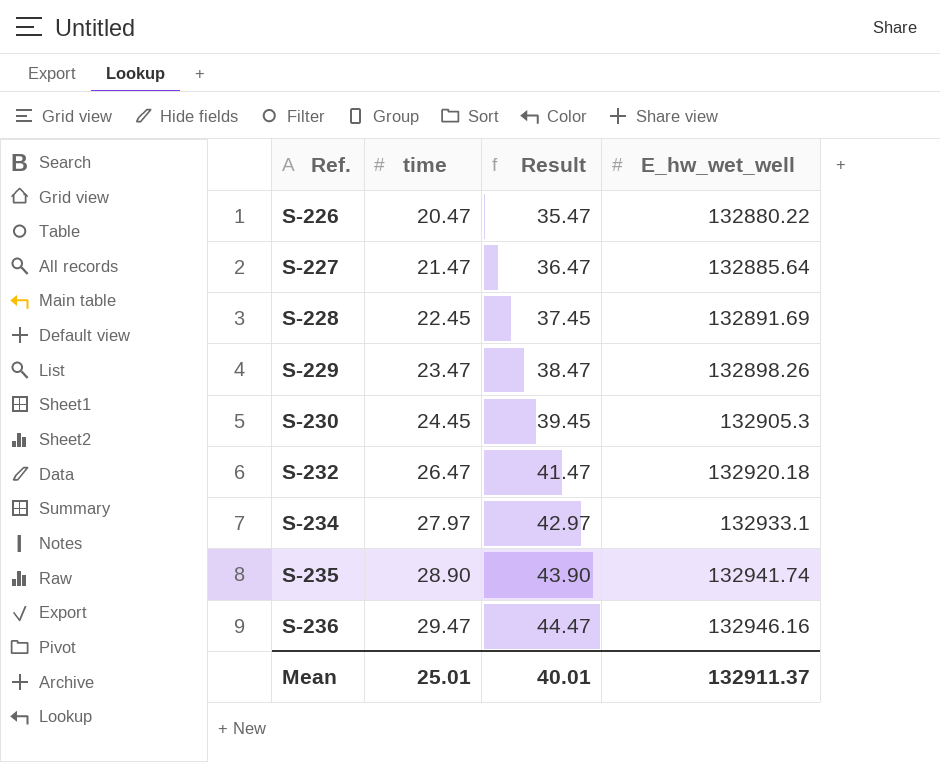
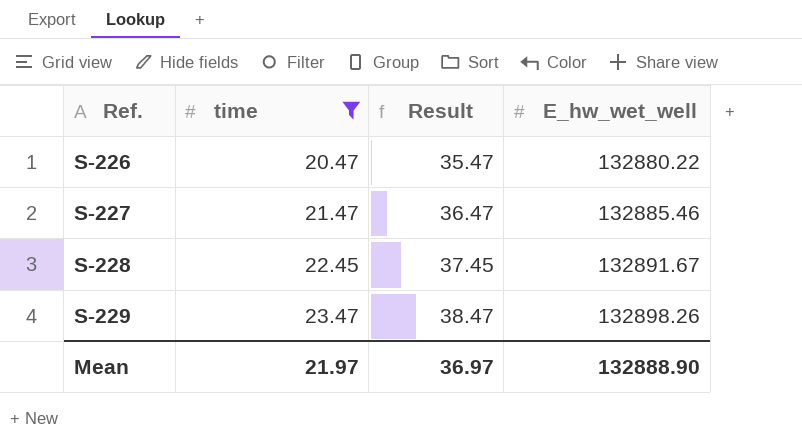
filter: none -> time <= 23.47
S-227 | E_hw_wet_well: 132885.64 -> 132885.46
S-228 | E_hw_wet_well: 132891.69 -> 132891.67
Mean | time: 25.01 -> 21.97
Mean | Result: 40.01 -> 36.97
Mean | E_hw_wet_well: 132911.37 -> 132888.90

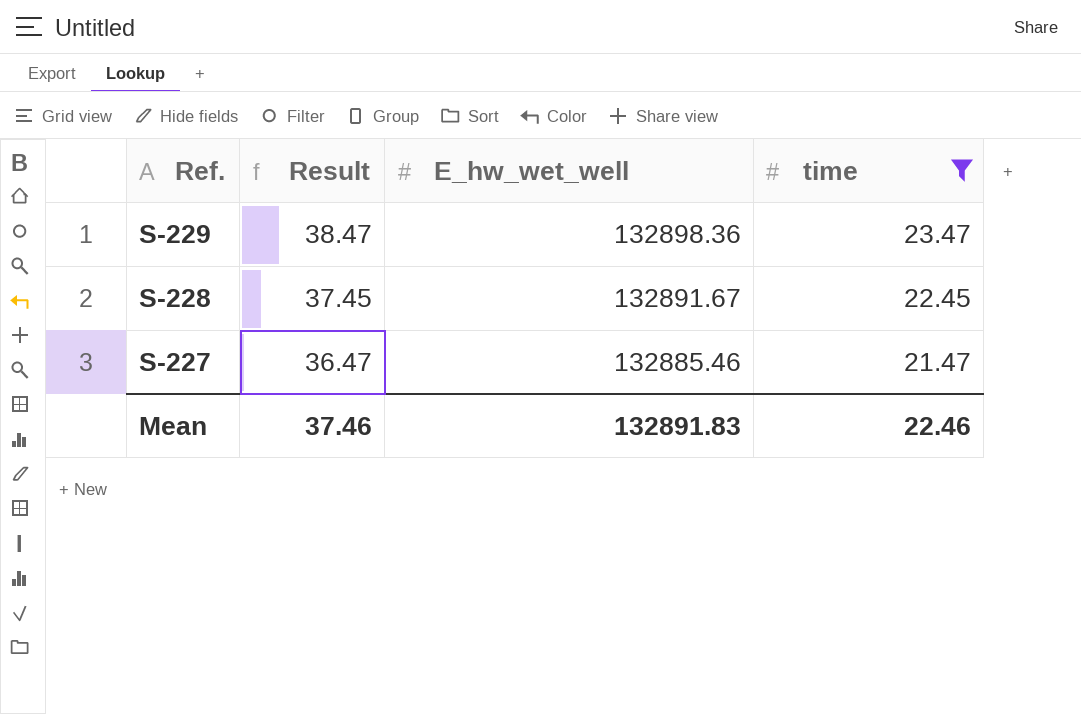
row order: Ref. ascending -> Ref. descending
column time | position: 2 -> 4
row S-226: 20.47 | 35.47 | 132880.22 -> none
S-229 | E_hw_wet_well: 132898.26 -> 132898.36
Mean | Result: 36.97 -> 37.46
Mean | E_hw_wet_well: 132888.90 -> 132891.83
Mean | time: 21.97 -> 22.46

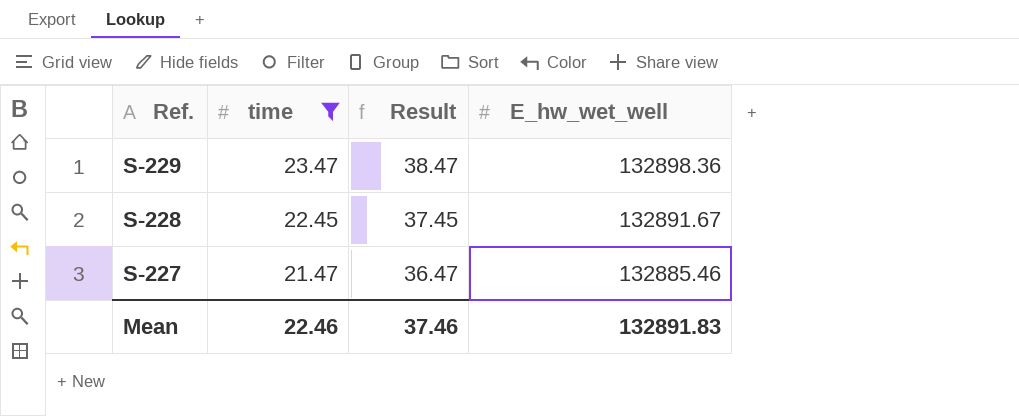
column time | position: 4 -> 2

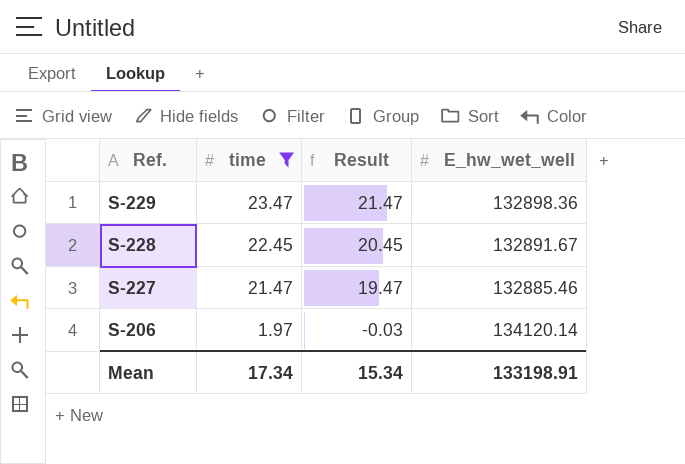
column Result | formula: [time] + 15 -> [time] - 2
row S-206: none -> 1.97 | -0.03 | 134120.14
Mean | time: 22.46 -> 17.34
Mean | Result: 37.46 -> 15.34
Mean | E_hw_wet_well: 132891.83 -> 133198.91

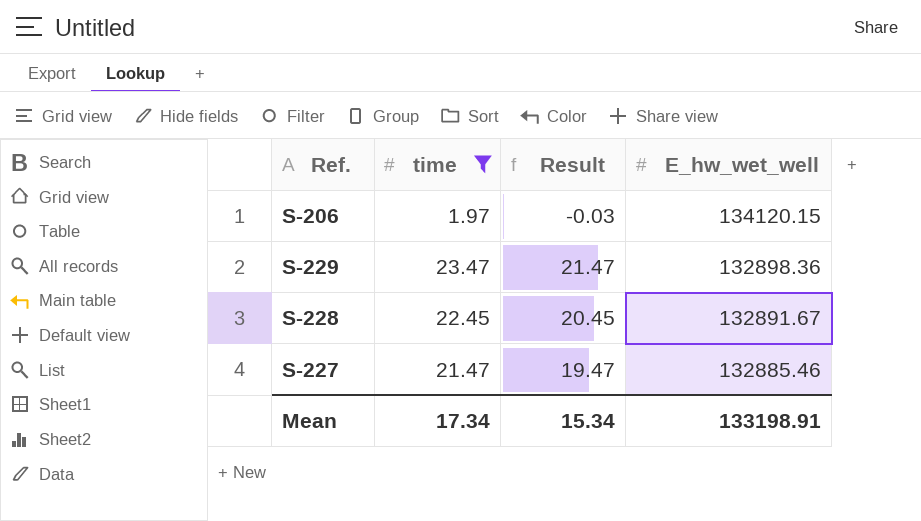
row order: Ref. descending -> E_hw_wet_well descending
S-206 | E_hw_wet_well: 134120.14 -> 134120.15

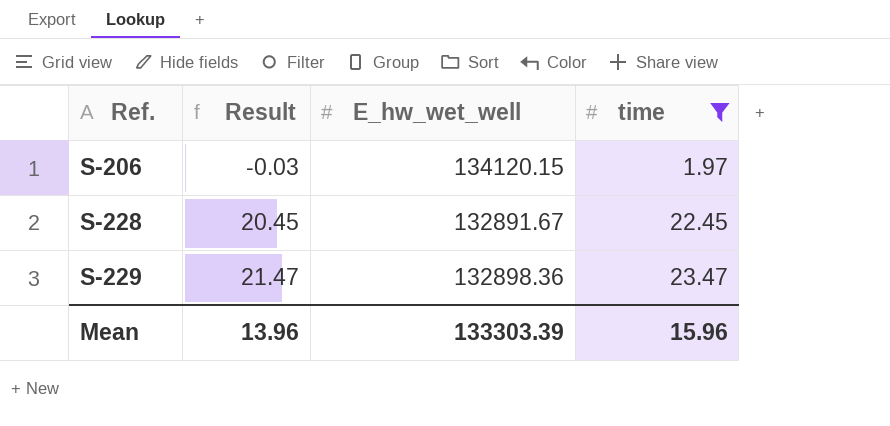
row order: E_hw_wet_well descending -> Ref. ascending
column time | position: 2 -> 4
row S-227: 21.47 | 19.47 | 132885.46 -> none
Mean | Result: 15.34 -> 13.96
Mean | E_hw_wet_well: 133198.91 -> 133303.39
Mean | time: 17.34 -> 15.96

